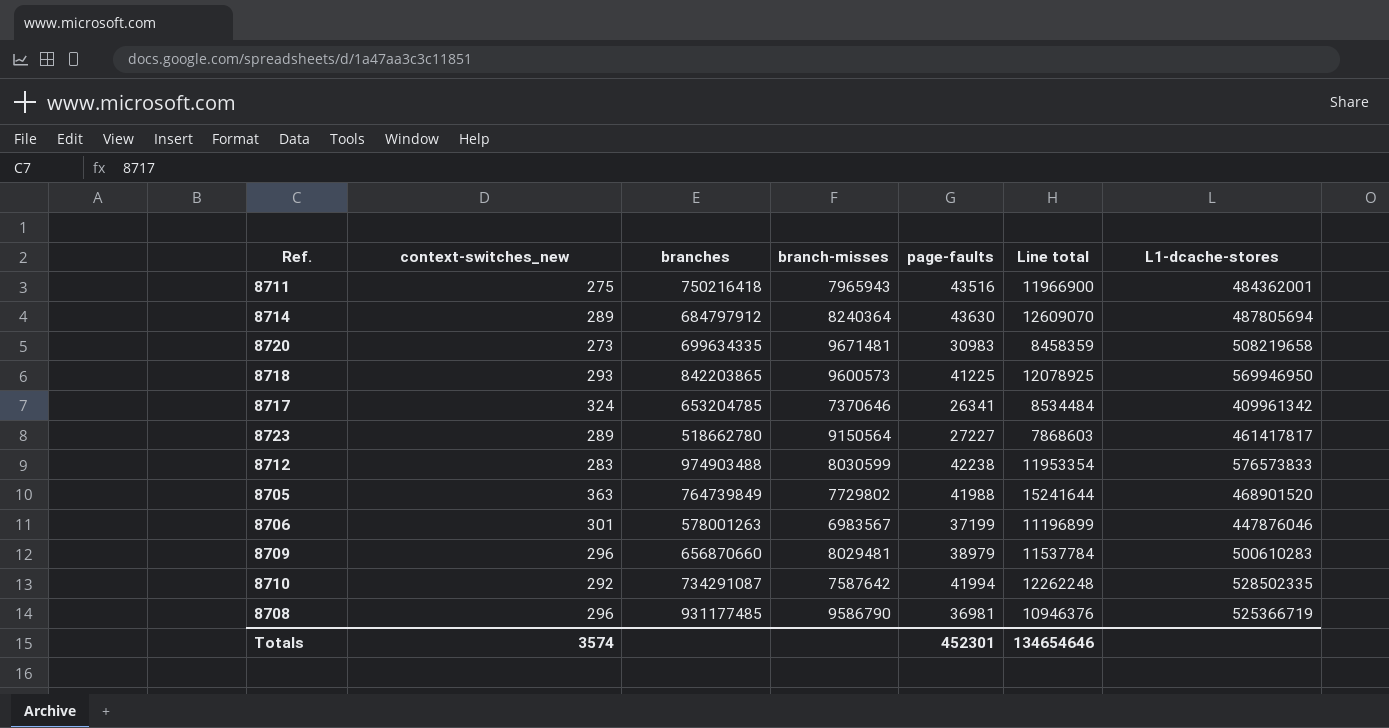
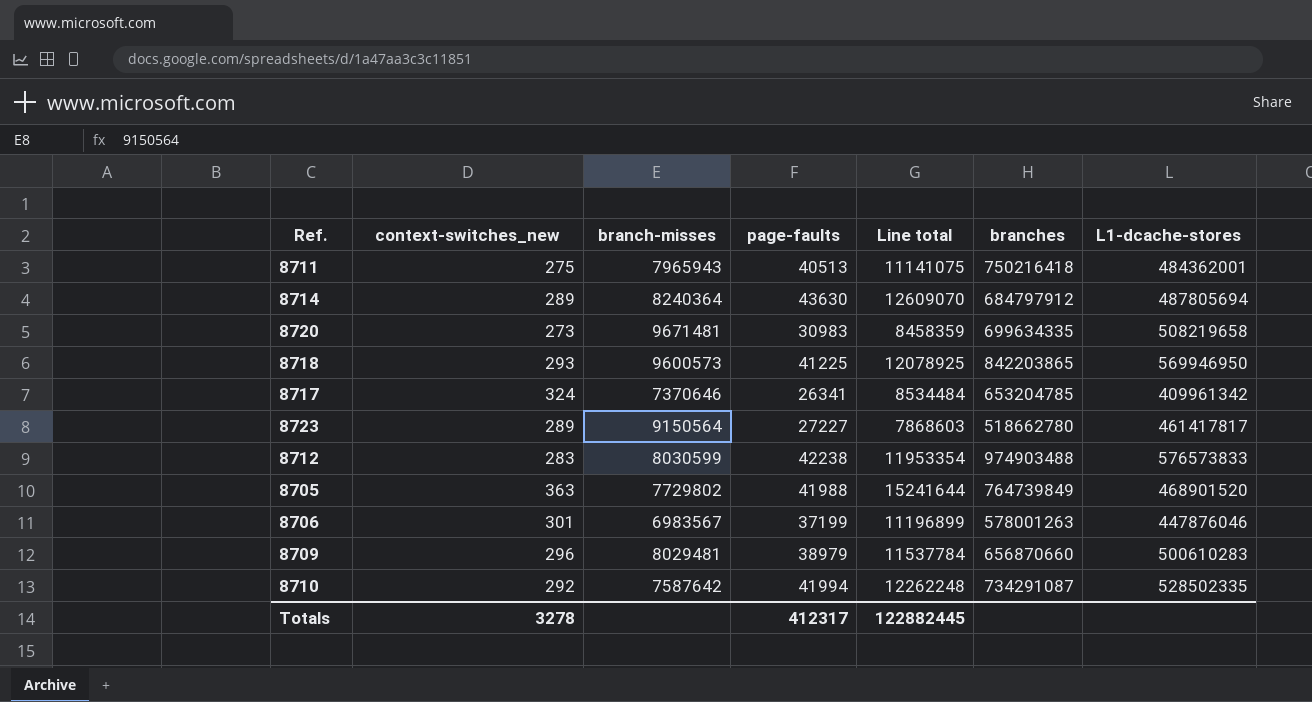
column branches | position: 3 -> 6
row 8708: 296 | 931177485 | 9586790 | 36981 | 10946376 | 525366719 -> none
8711 | page-faults: 43516 -> 40513
8711 | Line total: 11966900 -> 11141075
Totals | context-switches_new: 3574 -> 3278
Totals | page-faults: 452301 -> 412317
Totals | Line total: 134654646 -> 122882445

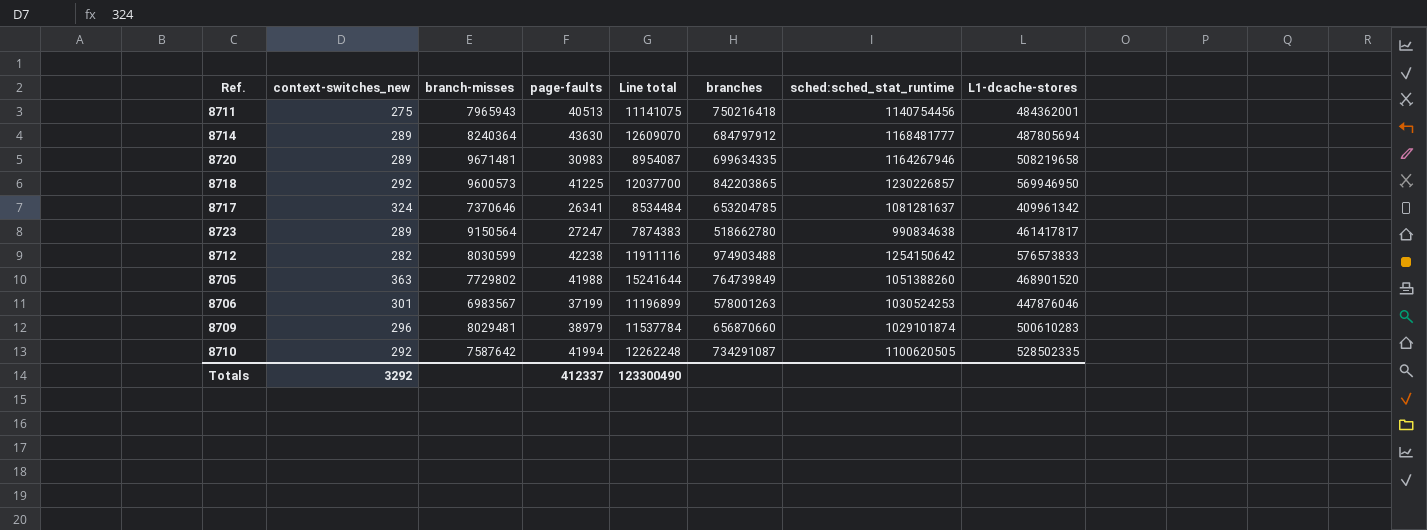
column sched:sched_stat_runtime | position: none -> 7
8720 | context-switches_new: 273 -> 289
8720 | Line total: 8458359 -> 8954087
8718 | context-switches_new: 293 -> 292
8718 | Line total: 12078925 -> 12037700
8723 | page-faults: 27227 -> 27247
8723 | Line total: 7868603 -> 7874383
8712 | context-switches_new: 283 -> 282
8712 | Line total: 11953354 -> 11911116
Totals | context-switches_new: 3278 -> 3292
Totals | page-faults: 412317 -> 412337
Totals | Line total: 122882445 -> 123300490

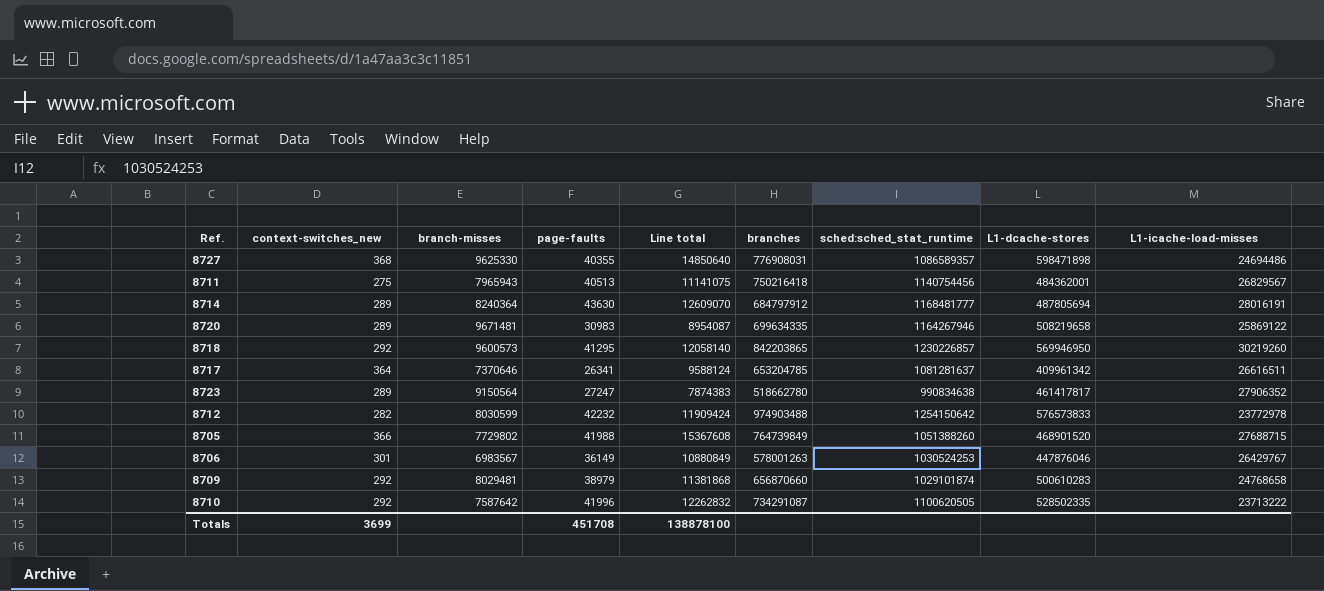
column L1-icache-load-misses | position: none -> 9
row 8727: none -> 368 | 9625330 | 40355 | 14850640 | 776908031 | 1086589357 | 598471898 | 24694486
8718 | page-faults: 41225 -> 41295
8718 | Line total: 12037700 -> 12058140
8717 | context-switches_new: 324 -> 364
8717 | Line total: 8534484 -> 9588124
8712 | page-faults: 42238 -> 42232
8712 | Line total: 11911116 -> 11909424
8705 | context-switches_new: 363 -> 366
8705 | Line total: 15241644 -> 15367608
8706 | page-faults: 37199 -> 36149
8706 | Line total: 11196899 -> 10880849
8709 | context-switches_new: 296 -> 292
8709 | Line total: 11537784 -> 11381868
8710 | page-faults: 41994 -> 41996
8710 | Line total: 12262248 -> 12262832
Totals | context-switches_new: 3292 -> 3699
Totals | page-faults: 412337 -> 451708
Totals | Line total: 123300490 -> 138878100

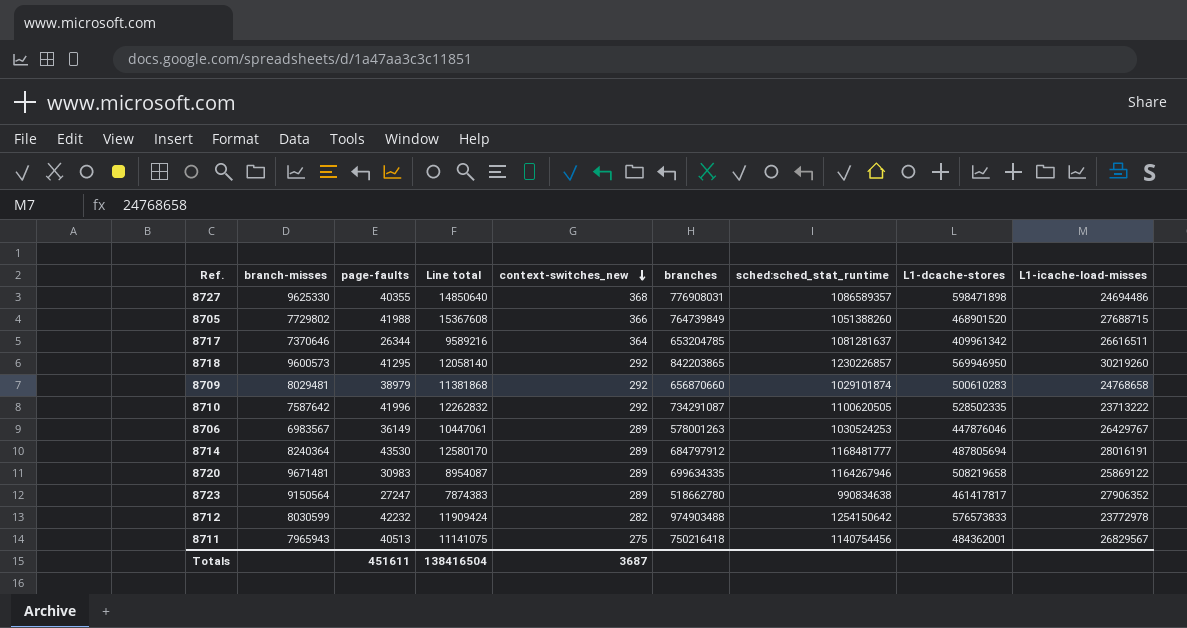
row order: none -> context-switches_new descending
column context-switches_new | position: 2 -> 5
8717 | page-faults: 26341 -> 26344
8717 | Line total: 9588124 -> 9589216
8706 | Line total: 10880849 -> 10447061
8706 | context-switches_new: 301 -> 289
8714 | page-faults: 43630 -> 43530
8714 | Line total: 12609070 -> 12580170
Totals | page-faults: 451708 -> 451611
Totals | Line total: 138878100 -> 138416504
Totals | context-switches_new: 3699 -> 3687

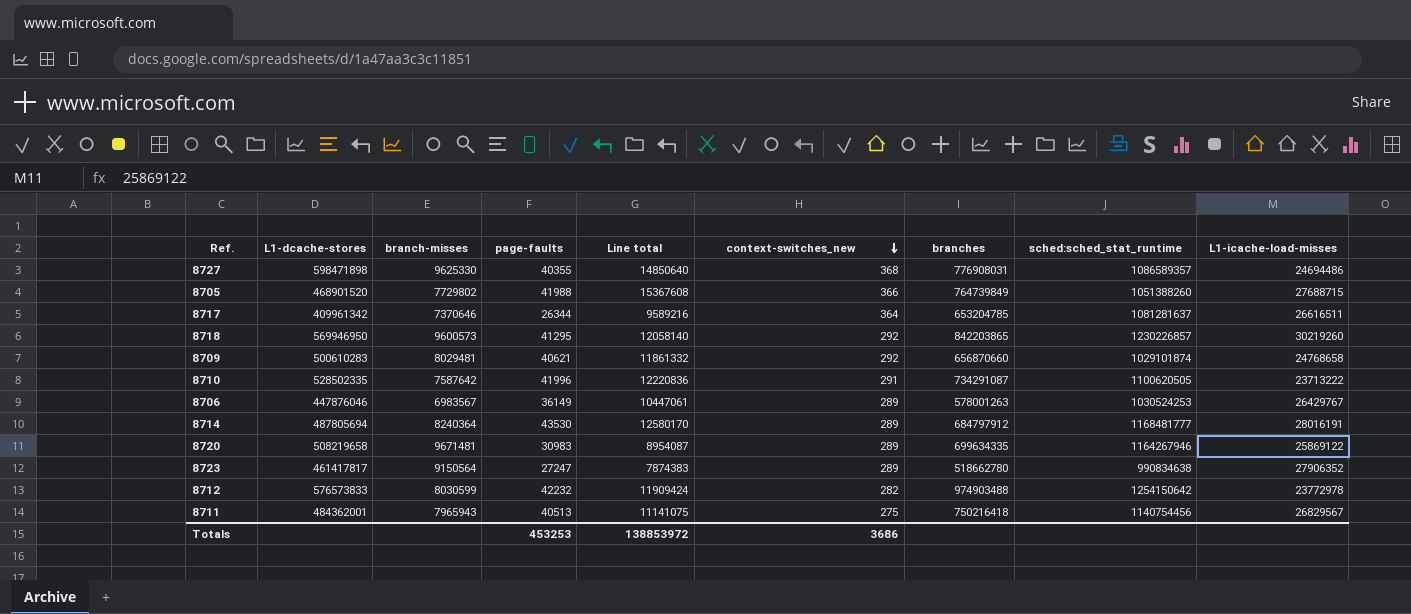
column L1-dcache-stores | position: 8 -> 2
8709 | page-faults: 38979 -> 40621
8709 | Line total: 11381868 -> 11861332
8710 | Line total: 12262832 -> 12220836
8710 | context-switches_new: 292 -> 291
Totals | page-faults: 451611 -> 453253
Totals | Line total: 138416504 -> 138853972
Totals | context-switches_new: 3687 -> 3686

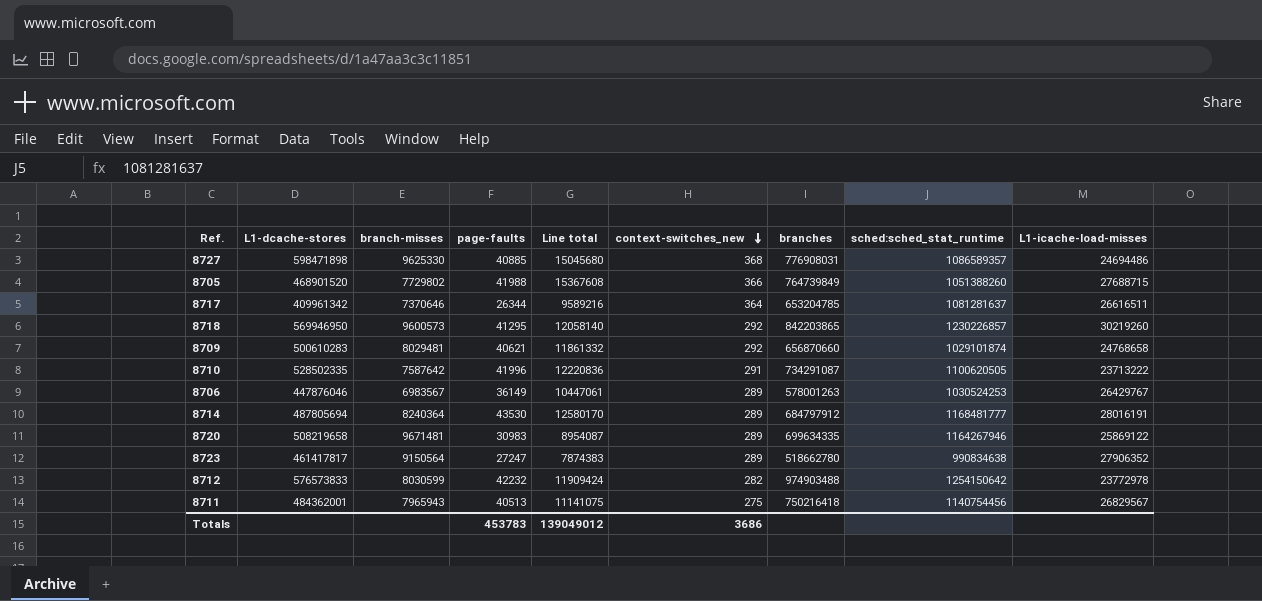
8727 | page-faults: 40355 -> 40885
8727 | Line total: 14850640 -> 15045680
Totals | page-faults: 453253 -> 453783
Totals | Line total: 138853972 -> 139049012

